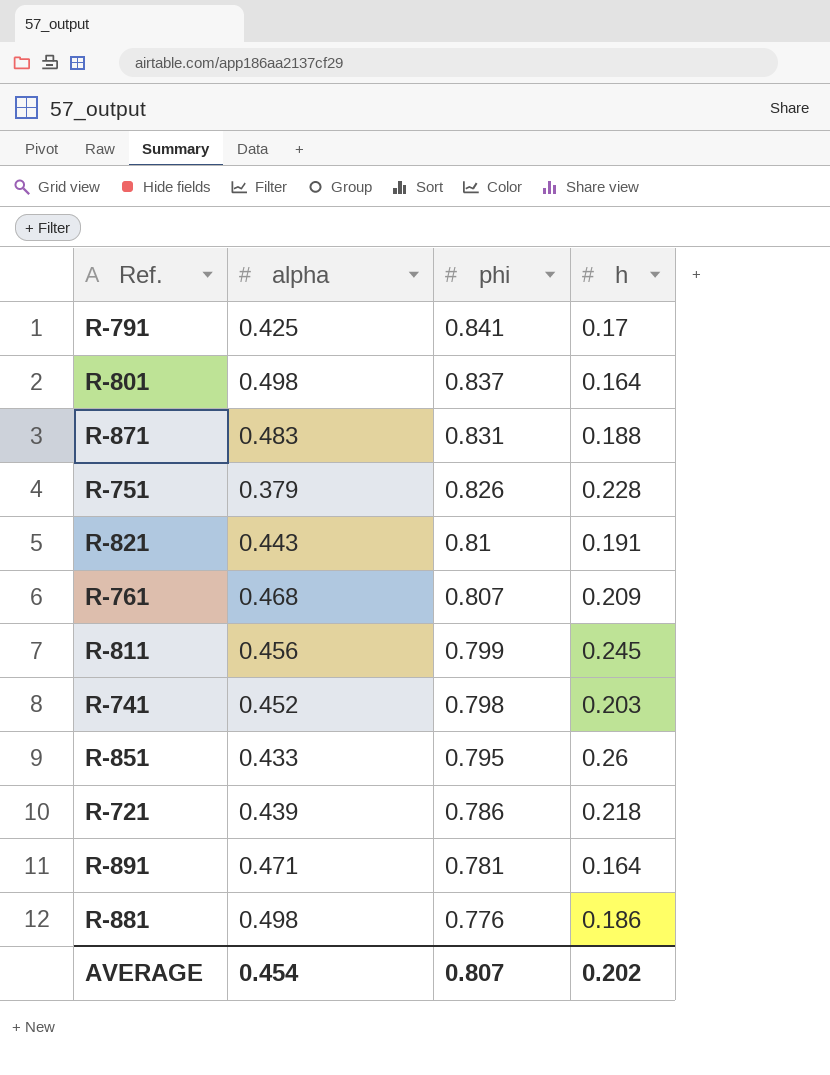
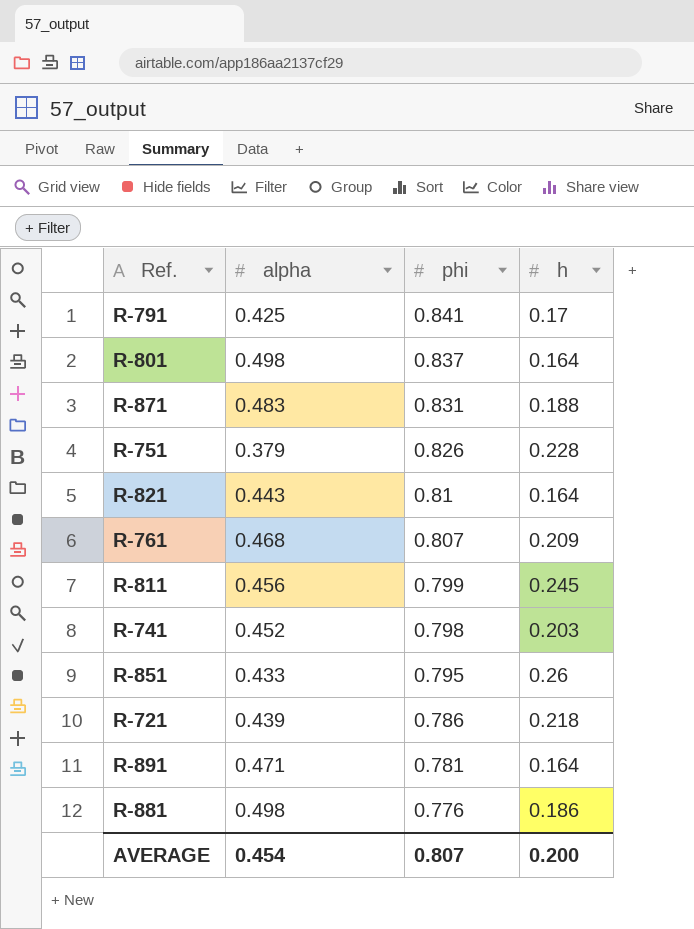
R-821 | h: 0.191 -> 0.164
AVERAGE | h: 0.202 -> 0.200

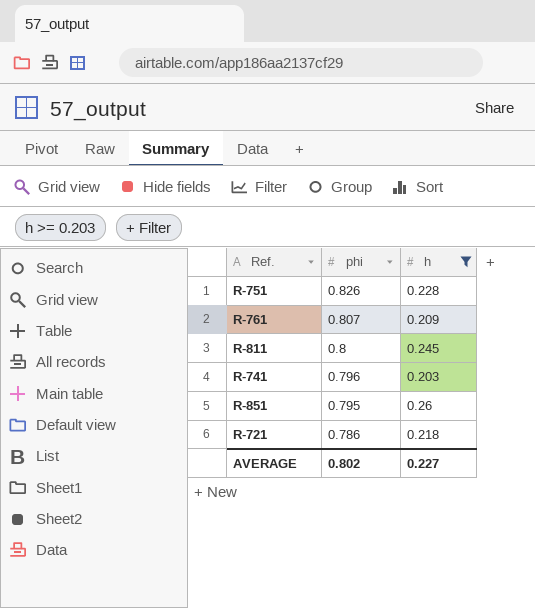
filter: none -> h >= 0.203
column alpha | position: 2 -> none
R-811 | phi: 0.799 -> 0.8
R-741 | phi: 0.798 -> 0.796
AVERAGE | phi: 0.807 -> 0.802
AVERAGE | h: 0.200 -> 0.227

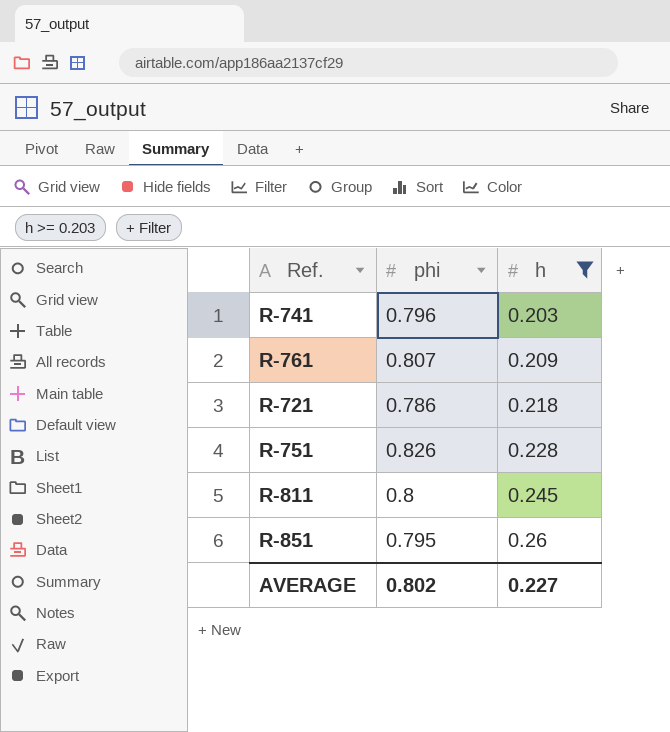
row order: phi descending -> h ascending

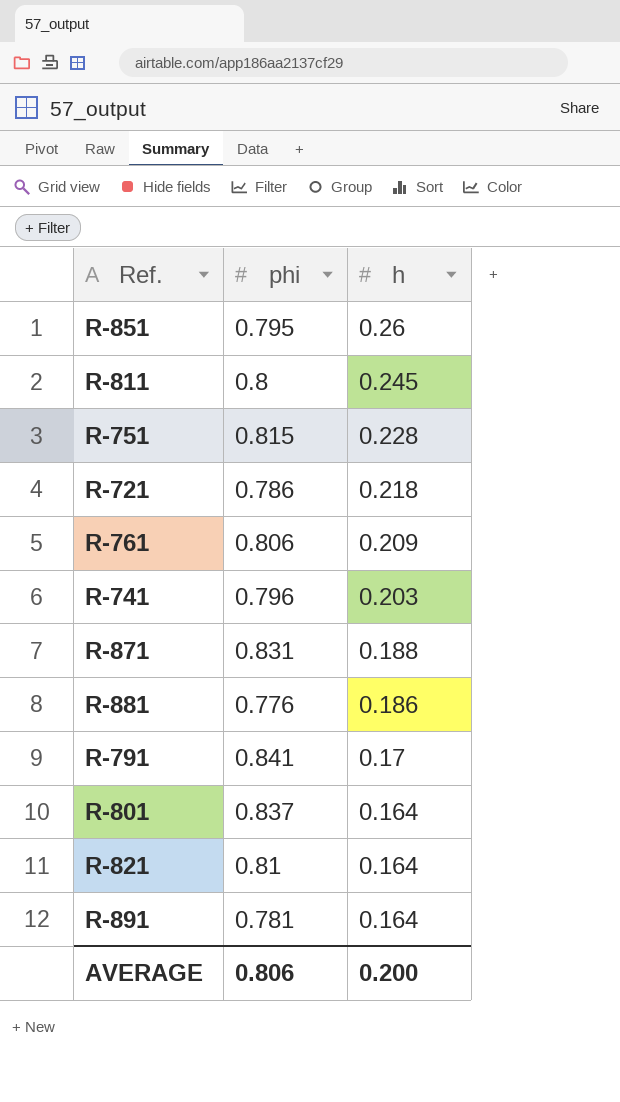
filter: h >= 0.203 -> none
row order: h ascending -> h descending
R-751 | phi: 0.826 -> 0.815
R-761 | phi: 0.807 -> 0.806
AVERAGE | phi: 0.802 -> 0.806
AVERAGE | h: 0.227 -> 0.200

